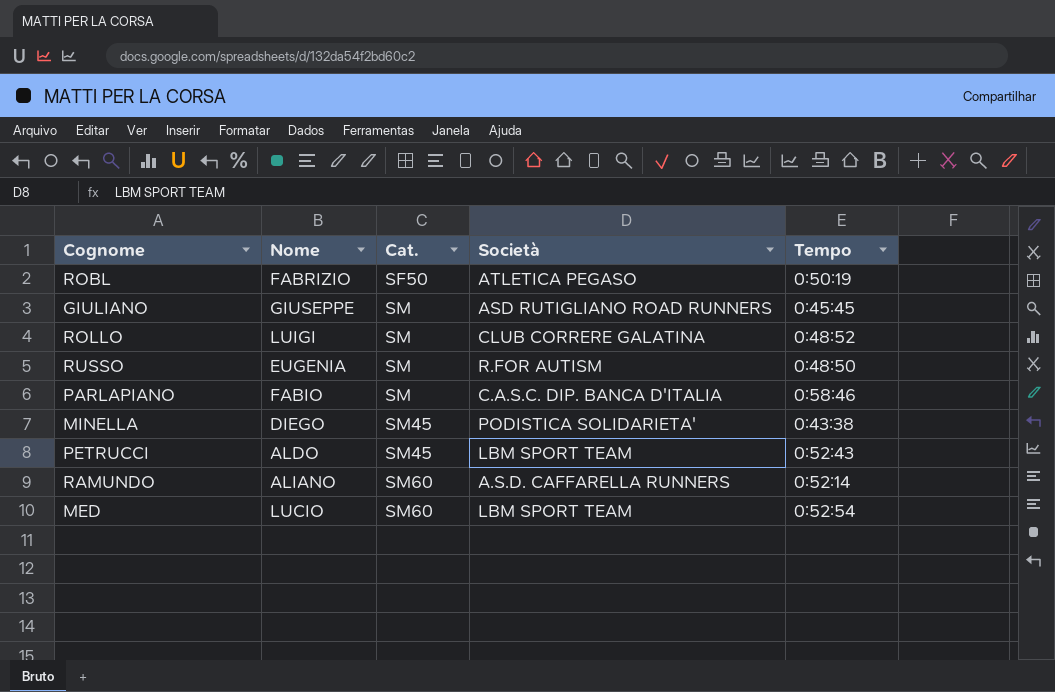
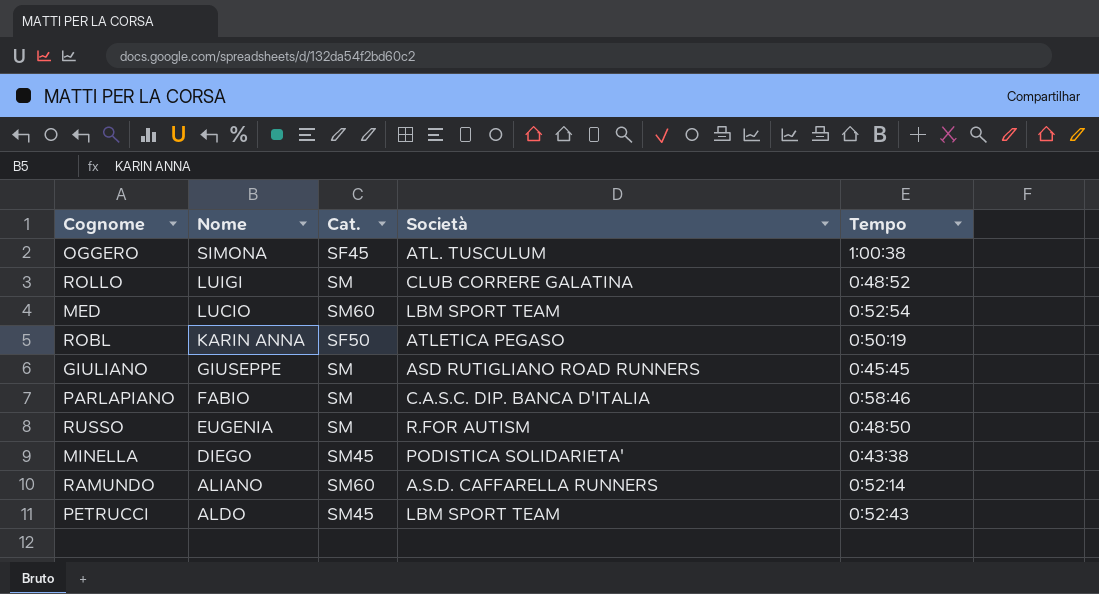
row order: Cat. ascending -> Nome descending
row OGGERO: none -> SIMONA | SF45 | ATL. TUSCULUM | 1:00:38
ROBL | Nome: FABRIZIO -> KARIN ANNA

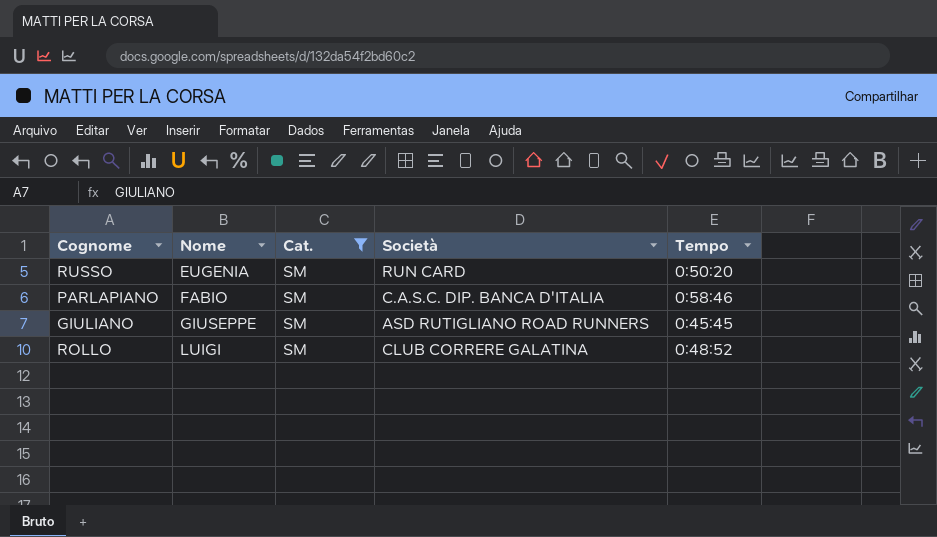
filter: none -> Cat. = SM
row order: Nome descending -> Nome ascending
RUSSO | Società: R.FOR AUTISM -> RUN CARD
RUSSO | Tempo: 0:48:50 -> 0:50:20

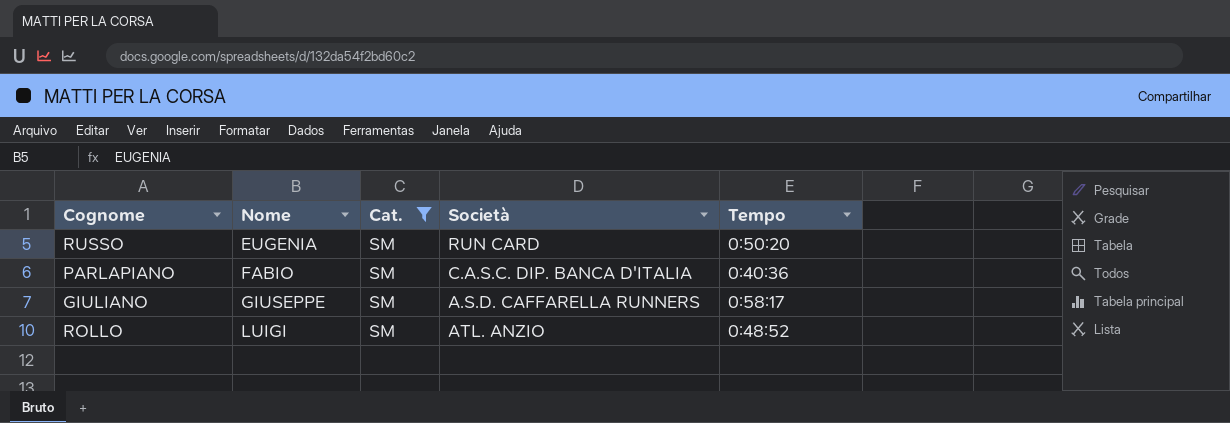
PARLAPIANO | Tempo: 0:58:46 -> 0:40:36
GIULIANO | Società: ASD RUTIGLIANO ROAD RUNNERS -> A.S.D. CAFFARELLA RUNNERS
GIULIANO | Tempo: 0:45:45 -> 0:58:17
ROLLO | Società: CLUB CORRERE GALATINA -> ATL. ANZIO

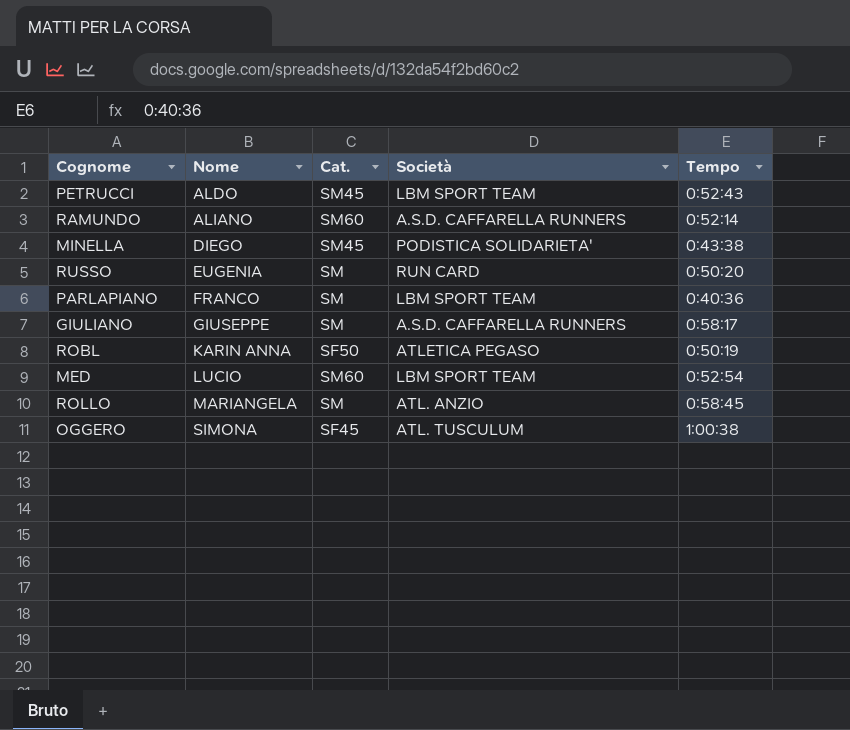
filter: Cat. = SM -> none
PARLAPIANO | Nome: FABIO -> FRANCO
PARLAPIANO | Società: C.A.S.C. DIP. BANCA D'ITALIA -> LBM SPORT TEAM
ROLLO | Nome: LUIGI -> MARIANGELA
ROLLO | Tempo: 0:48:52 -> 0:58:45

